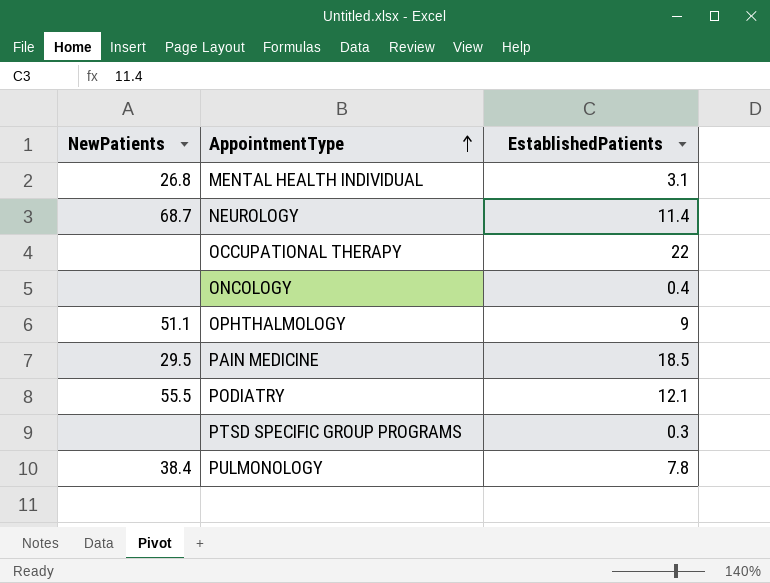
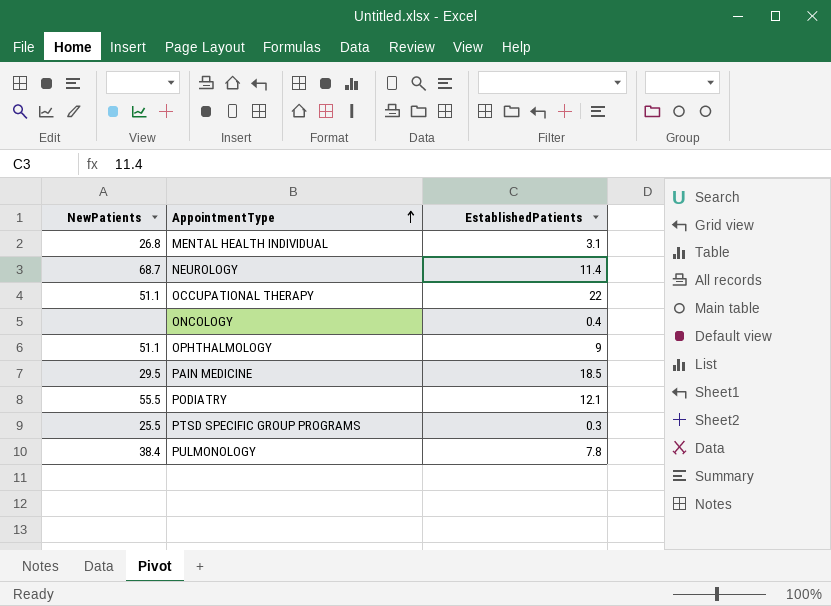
OCCUPATIONAL THERAPY | NewPatients: none -> 51.1
PTSD SPECIFIC GROUP PROGRAMS | NewPatients: none -> 25.5

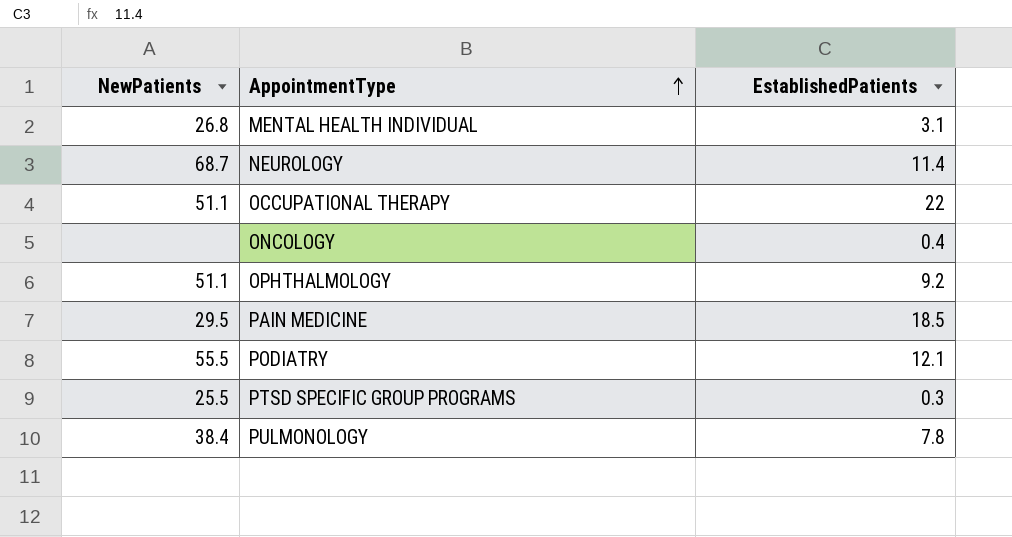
OPHTHALMOLOGY | EstablishedPatients: 9 -> 9.2

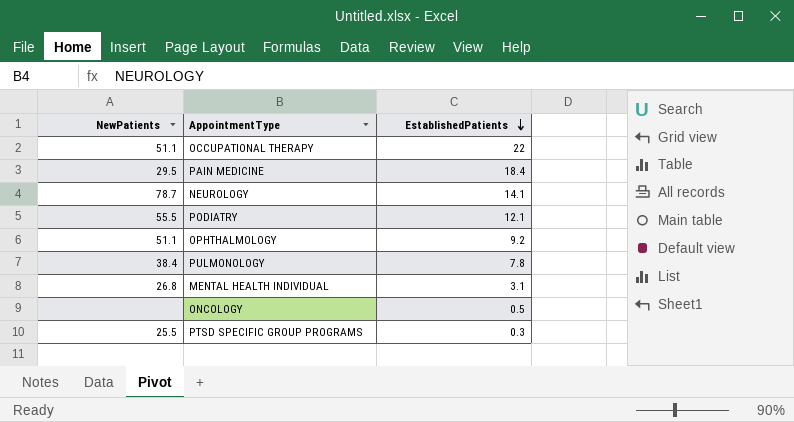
row order: AppointmentType ascending -> EstablishedPatients descending
PAIN MEDICINE | EstablishedPatients: 18.5 -> 18.4
NEUROLOGY | NewPatients: 68.7 -> 78.7
NEUROLOGY | EstablishedPatients: 11.4 -> 14.1
ONCOLOGY | EstablishedPatients: 0.4 -> 0.5

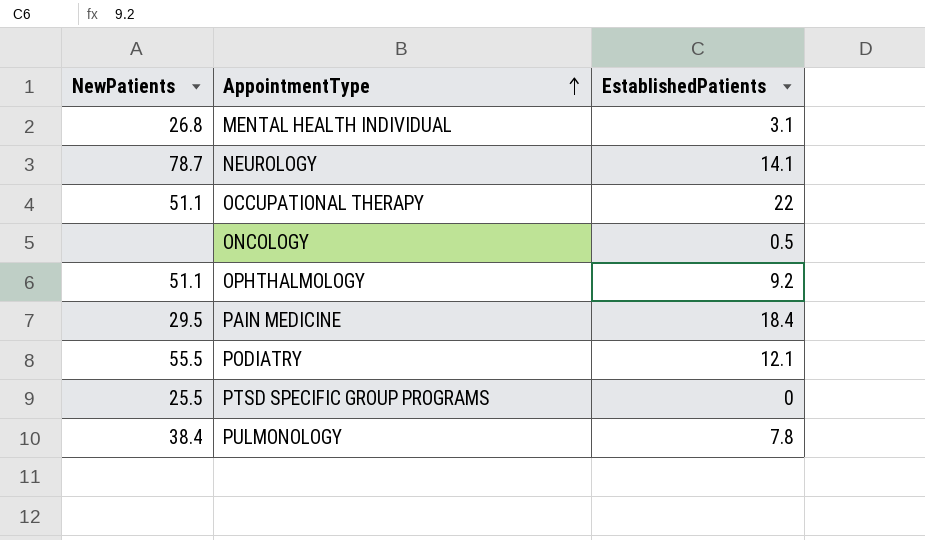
row order: EstablishedPatients descending -> AppointmentType ascending
PTSD SPECIFIC GROUP PROGRAMS | EstablishedPatients: 0.3 -> 0

